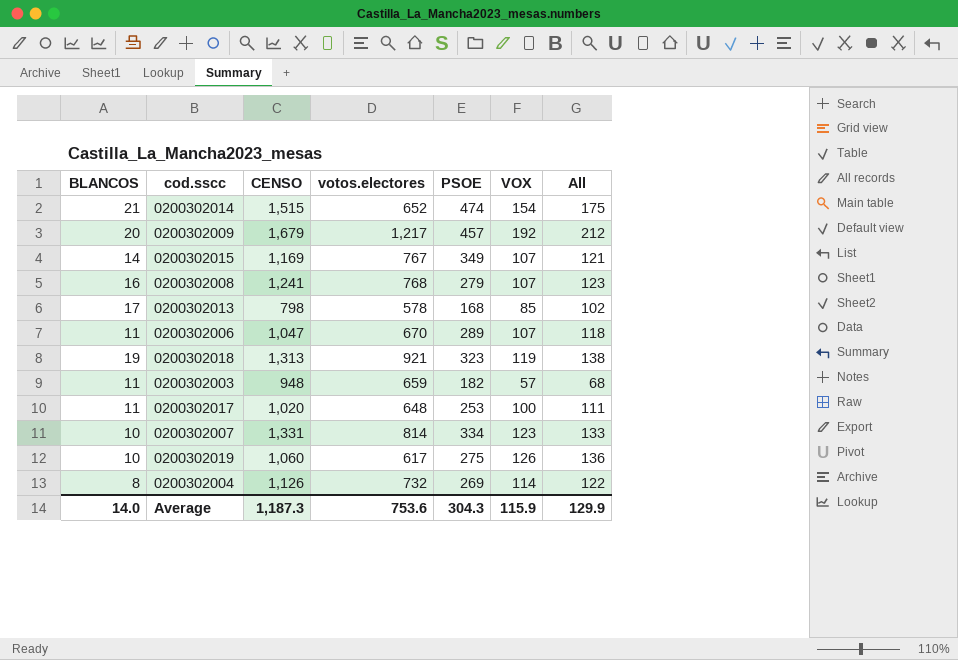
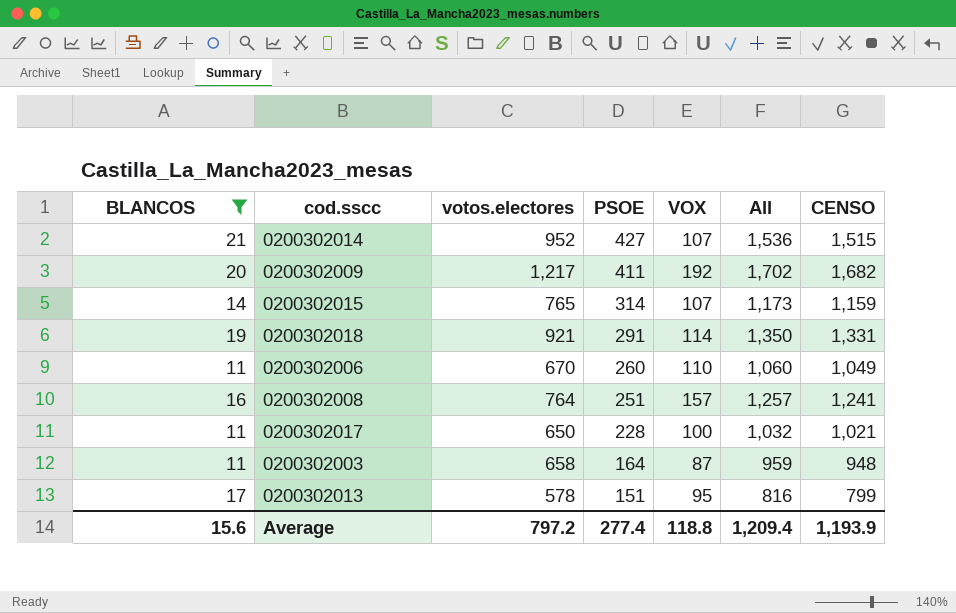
filter: none -> BLANCOS >= 11
row order: none -> PSOE descending
column All | formula: [BLANCOS] + [VOX] -> [BLANCOS] + [CENSO]
column CENSO | position: 3 -> 7
0200302014 | votos.electores: 652 -> 952
0200302014 | PSOE: 474 -> 427
0200302014 | VOX: 154 -> 107
0200302009 | PSOE: 457 -> 411
0200302009 | CENSO: 1,679 -> 1,682
0200302015 | votos.electores: 767 -> 765
0200302015 | PSOE: 349 -> 314
0200302015 | CENSO: 1,169 -> 1,159
0200302018 | PSOE: 323 -> 291
0200302018 | VOX: 119 -> 114
0200302018 | CENSO: 1,313 -> 1,331
0200302006 | PSOE: 289 -> 260
0200302006 | VOX: 107 -> 110
0200302006 | CENSO: 1,047 -> 1,049
0200302008 | votos.electores: 768 -> 764
0200302008 | PSOE: 279 -> 251
0200302008 | VOX: 107 -> 157
0200302017 | votos.electores: 648 -> 650
0200302017 | PSOE: 253 -> 228
0200302017 | CENSO: 1,020 -> 1,021
0200302003 | votos.electores: 659 -> 658
0200302003 | PSOE: 182 -> 164
0200302003 | VOX: 57 -> 87
0200302013 | PSOE: 168 -> 151
0200302013 | VOX: 85 -> 95
0200302013 | CENSO: 798 -> 799
Average | BLANCOS: 14.0 -> 15.6
Average | votos.electores: 753.6 -> 797.2
Average | PSOE: 304.3 -> 277.4
Average | VOX: 115.9 -> 118.8
Average | All: 129.9 -> 1,209.4
Average | CENSO: 1,187.3 -> 1,193.9

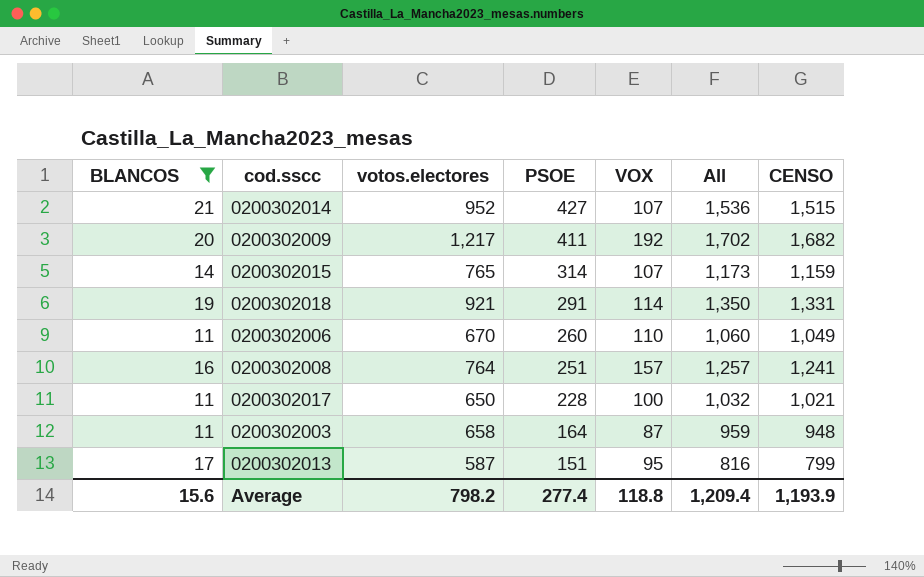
0200302013 | votos.electores: 578 -> 587
Average | votos.electores: 797.2 -> 798.2

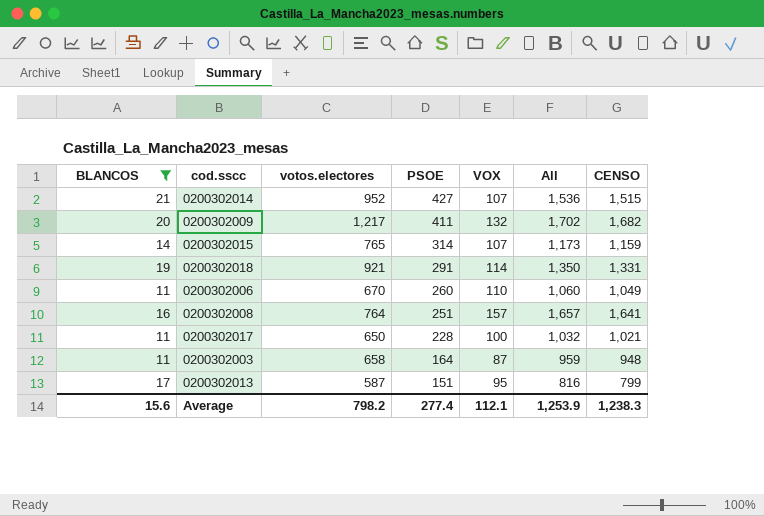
0200302009 | VOX: 192 -> 132
0200302008 | All: 1,257 -> 1,657
0200302008 | CENSO: 1,241 -> 1,641
Average | VOX: 118.8 -> 112.1
Average | All: 1,209.4 -> 1,253.9
Average | CENSO: 1,193.9 -> 1,238.3

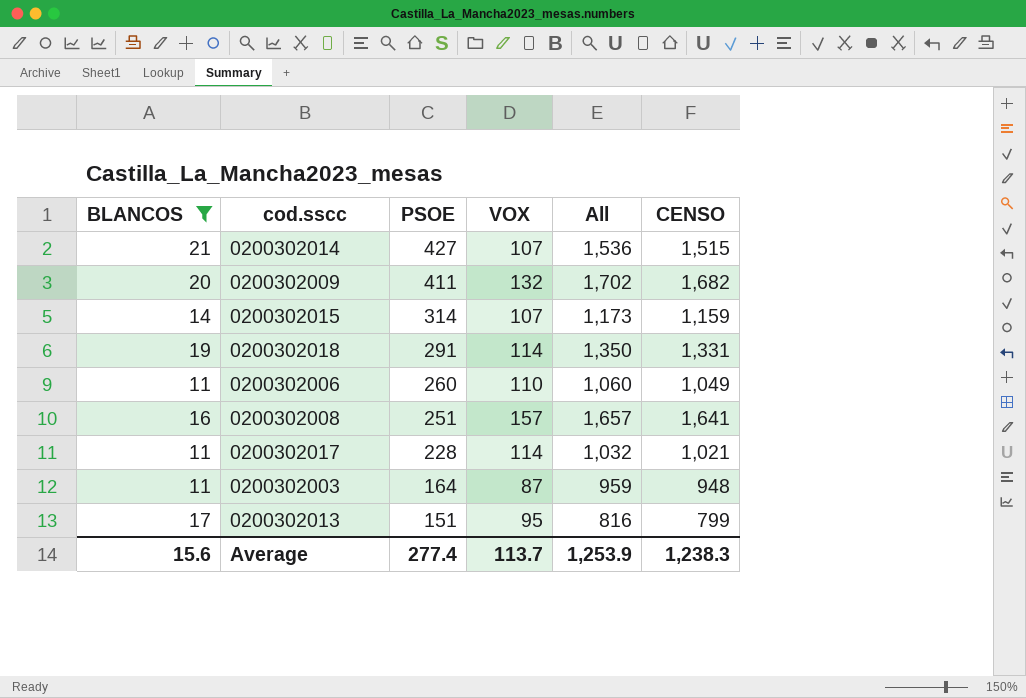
column votos.electores | position: 3 -> none
0200302017 | VOX: 100 -> 114
Average | VOX: 112.1 -> 113.7

